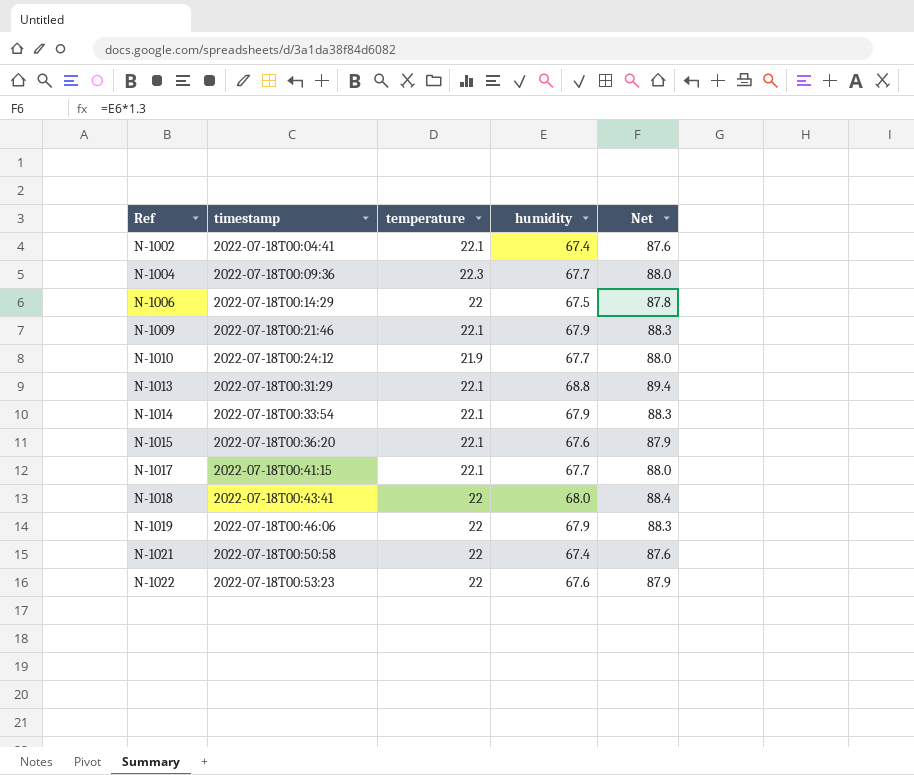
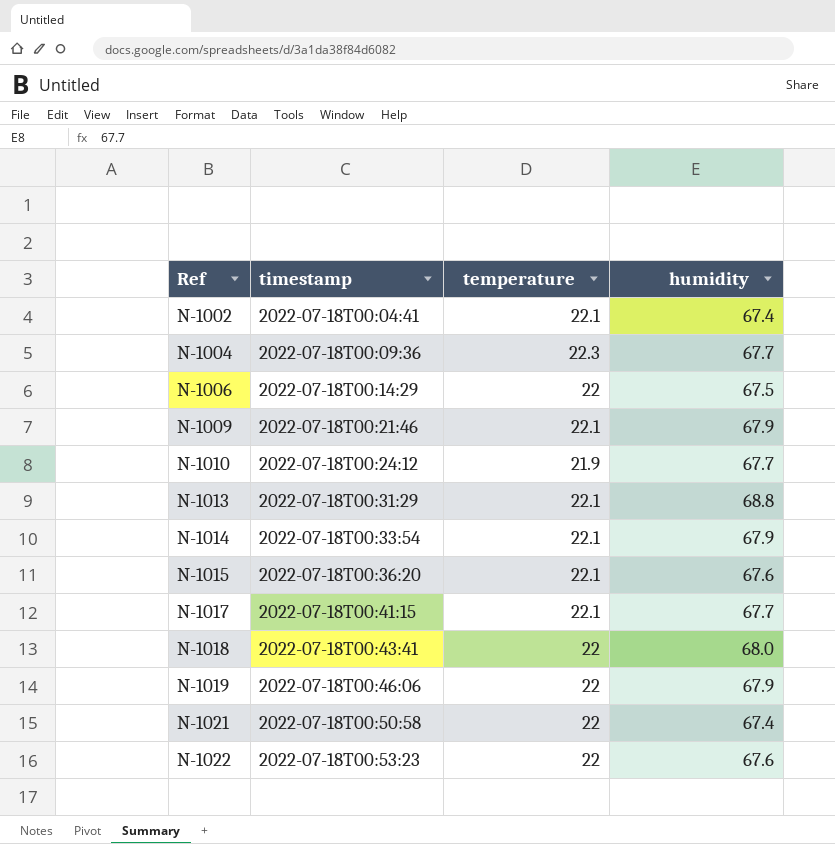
column Net | formula: [humidity] * 1.3 -> none

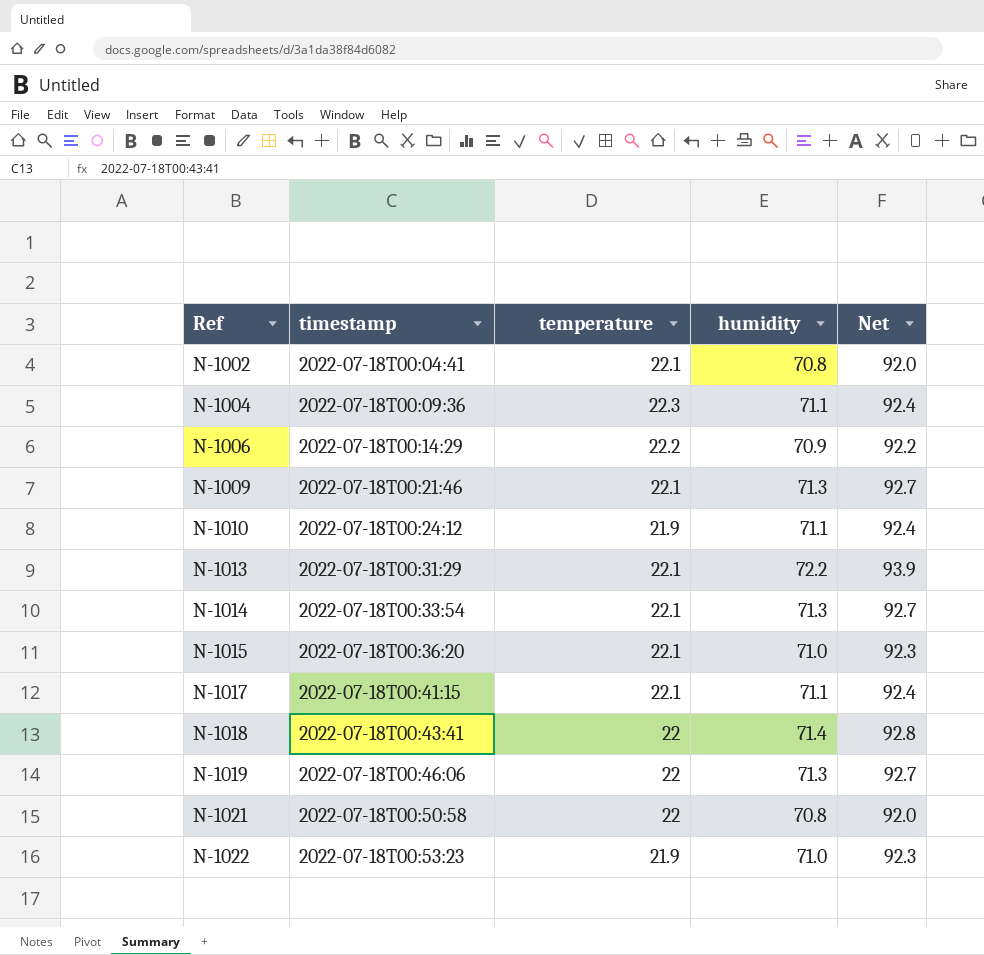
column Net | formula: none -> [humidity] * 1.3
N-1002 | humidity: 67.4 -> 70.8
N-1004 | humidity: 67.7 -> 71.1
N-1006 | temperature: 22 -> 22.2
N-1006 | humidity: 67.5 -> 70.9
N-1009 | humidity: 67.9 -> 71.3
N-1010 | humidity: 67.7 -> 71.1
N-1013 | humidity: 68.8 -> 72.2
N-1014 | humidity: 67.9 -> 71.3
N-1015 | humidity: 67.6 -> 71.0
N-1017 | humidity: 67.7 -> 71.1
N-1018 | humidity: 68.0 -> 71.4
N-1019 | humidity: 67.9 -> 71.3
N-1021 | humidity: 67.4 -> 70.8
N-1022 | temperature: 22 -> 21.9
N-1022 | humidity: 67.6 -> 71.0

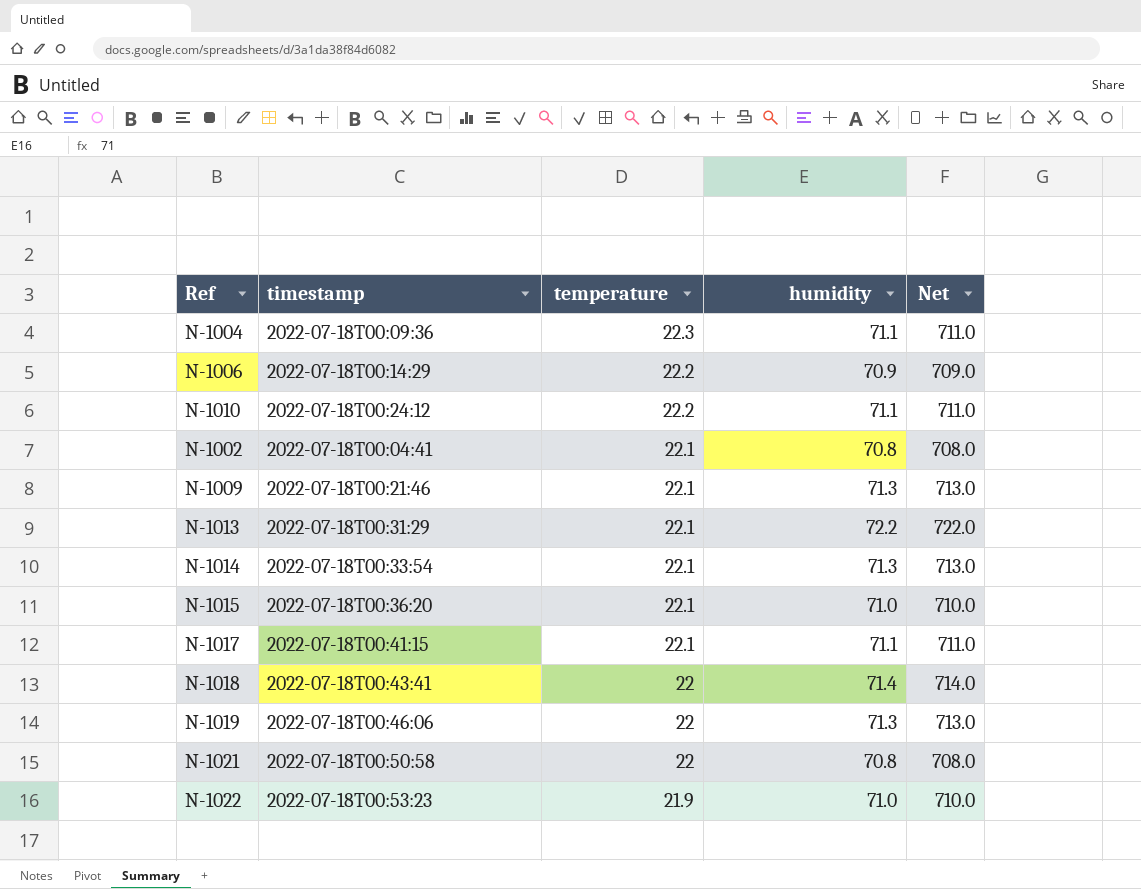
row order: Ref ascending -> temperature descending
column Net | formula: [humidity] * 1.3 -> [humidity] * 10
N-1010 | temperature: 21.9 -> 22.2

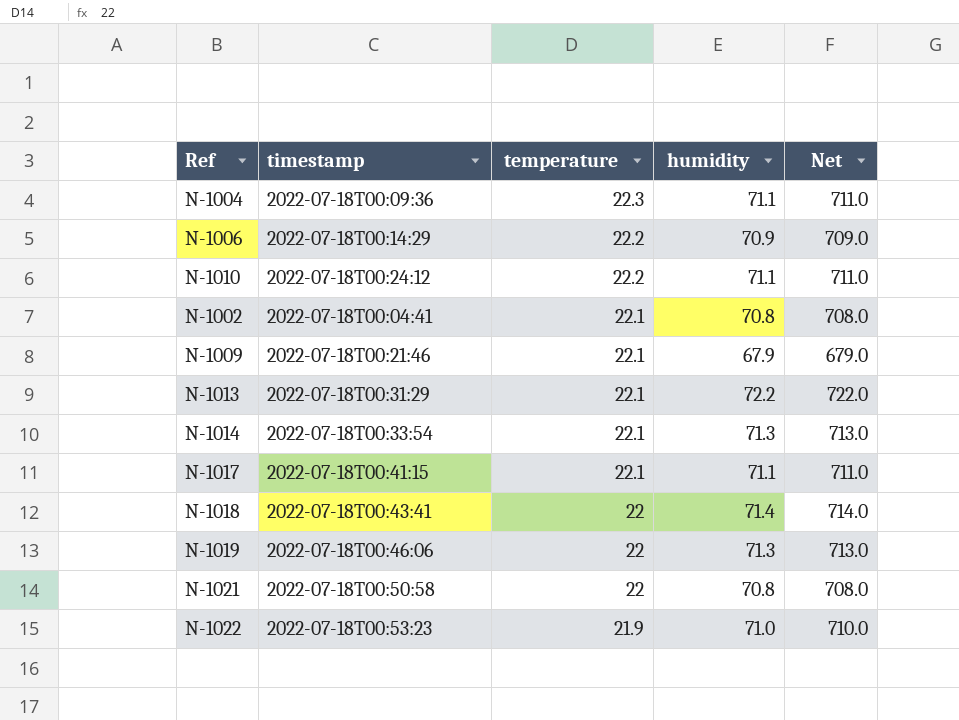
row N-1015: 2022-07-18T00:36:20 | 22.1 | 71.0 | 710.0 -> none
N-1009 | humidity: 71.3 -> 67.9
N-1009 | Net: 713.0 -> 679.0

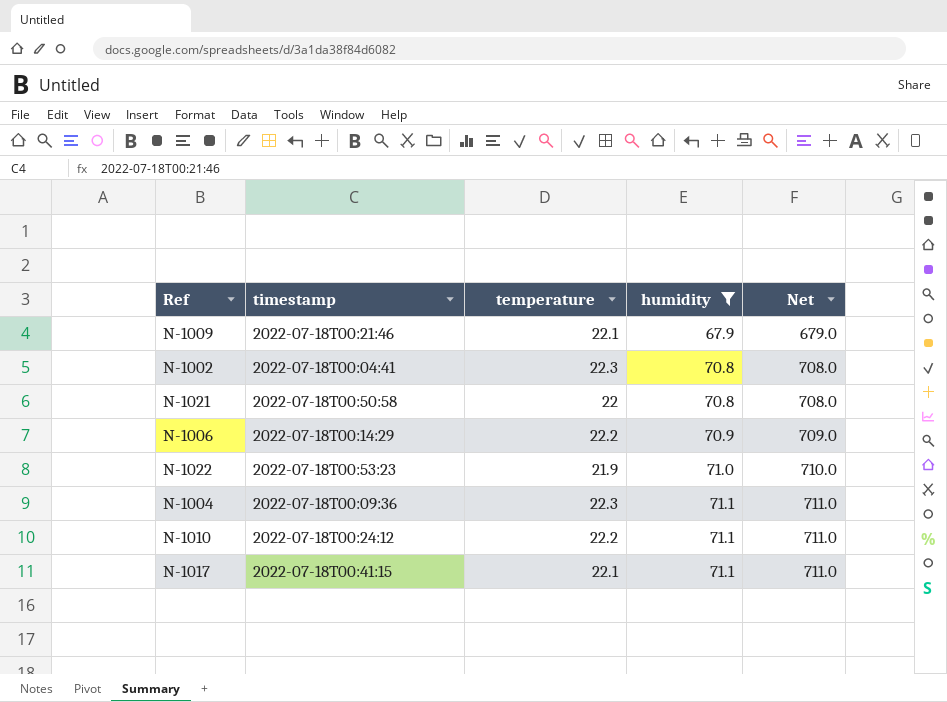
filter: none -> humidity <= 71.1
row order: temperature descending -> humidity ascending
N-1002 | temperature: 22.1 -> 22.3

